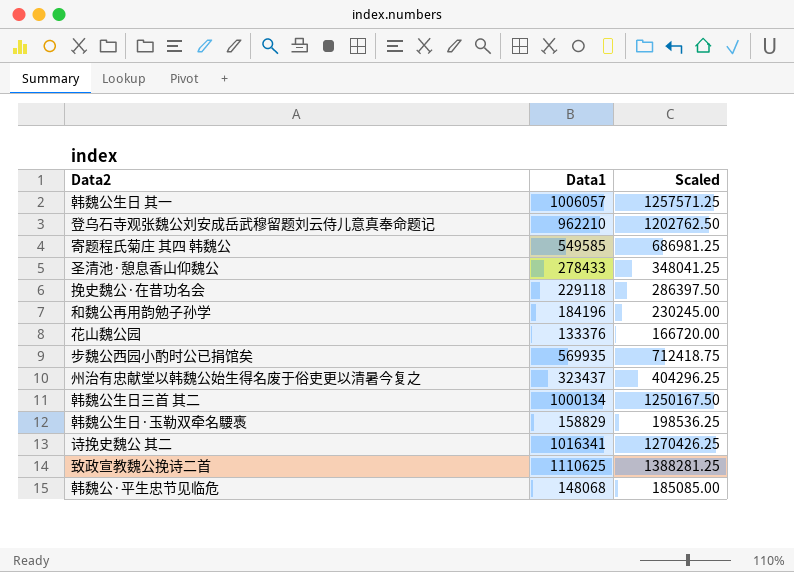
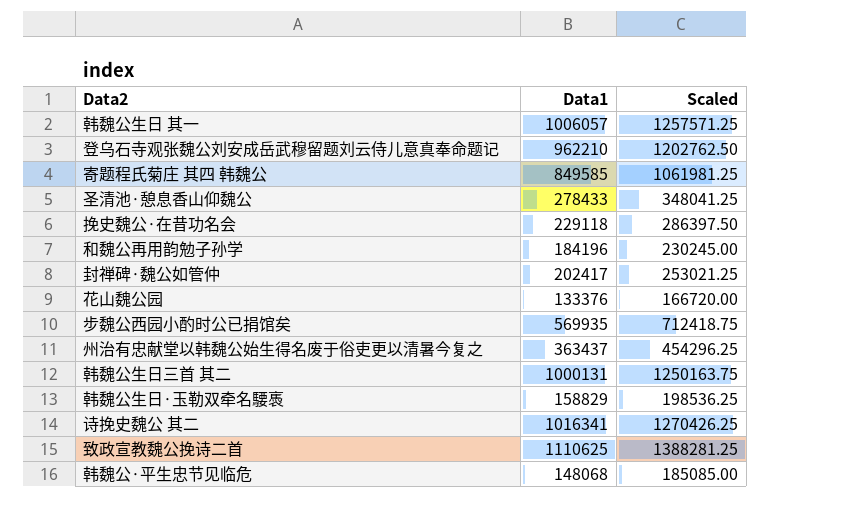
寄题程氏菊庄 其四 韩魏公 | Data1: 549585 -> 849585
寄题程氏菊庄 其四 韩魏公 | Scaled: 686981.25 -> 1061981.25
row 封禅碑·魏公如管仲: none -> 202417 | 253021.25
州治有忠献堂以韩魏公始生得名废于俗吏更以清暑今复之 | Data1: 323437 -> 363437
州治有忠献堂以韩魏公始生得名废于俗吏更以清暑今复之 | Scaled: 404296.25 -> 454296.25
韩魏公生日三首 其二 | Data1: 1000134 -> 1000131
韩魏公生日三首 其二 | Scaled: 1250167.50 -> 1250163.75

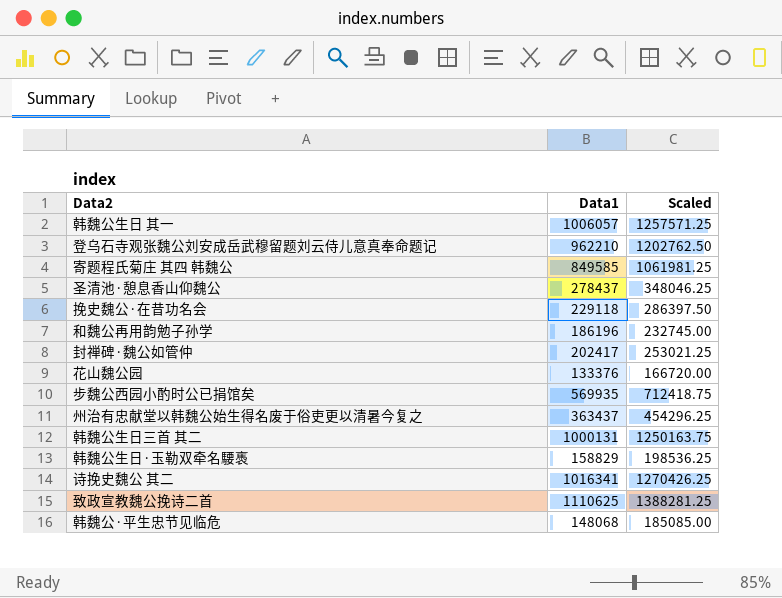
圣清池·憩息香山仰魏公 | Data1: 278433 -> 278437
圣清池·憩息香山仰魏公 | Scaled: 348041.25 -> 348046.25
和魏公再用韵勉子孙学 | Data1: 184196 -> 186196
和魏公再用韵勉子孙学 | Scaled: 230245.00 -> 232745.00

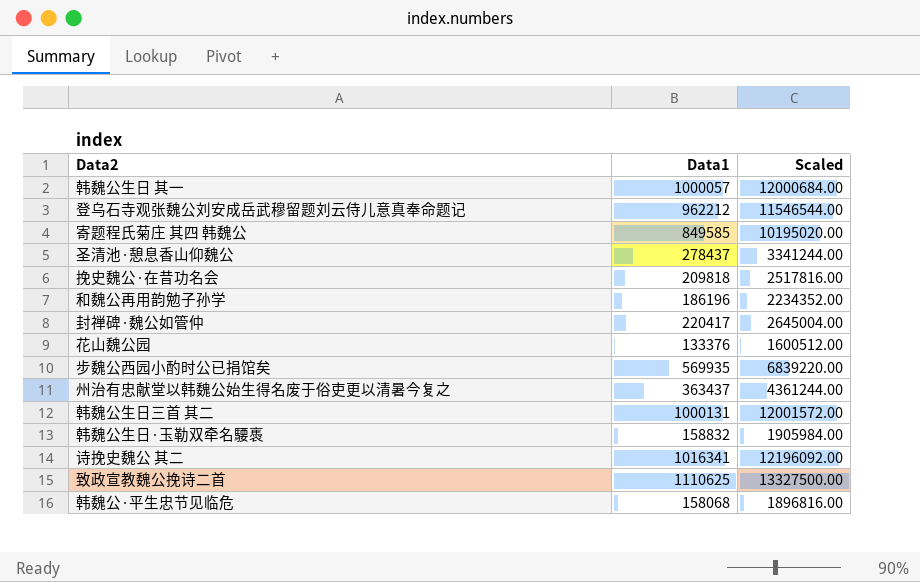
column Scaled | formula: [Data1] * 1.25 -> [Data1] * 12
韩魏公生日 其一 | Data1: 1006057 -> 1000057
登乌石寺观张魏公刘安成岳武穆留题刘云侍儿意真奉命题记 | Data1: 962210 -> 962212
挽史魏公·在昔功名会 | Data1: 229118 -> 209818
封禅碑·魏公如管仲 | Data1: 202417 -> 220417
韩魏公生日·玉勒双牵名騕褭 | Data1: 158829 -> 158832
韩魏公·平生忠节见临危 | Data1: 148068 -> 158068

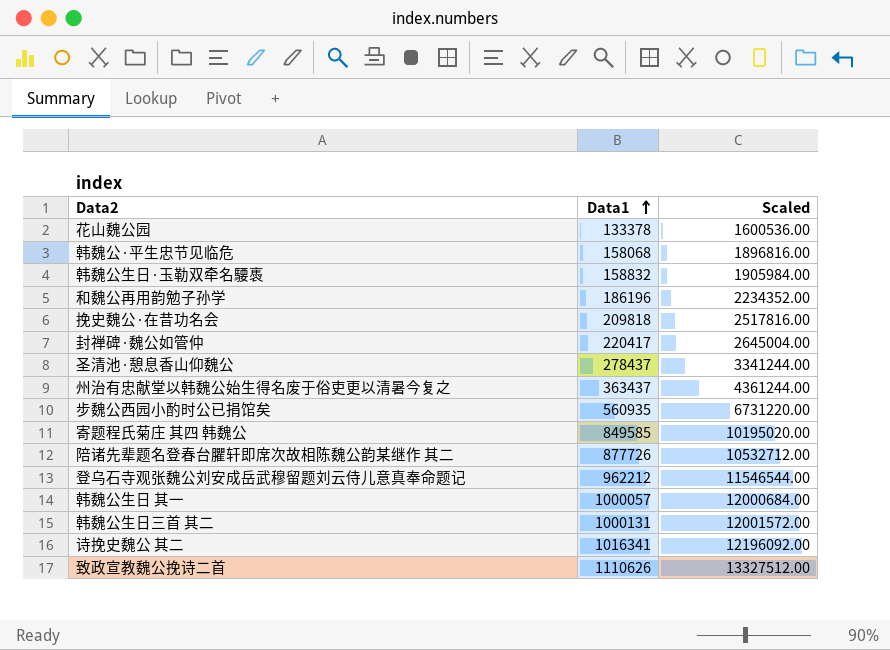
row order: none -> Data1 ascending
花山魏公园 | Data1: 133376 -> 133378
花山魏公园 | Scaled: 1600512.00 -> 1600536.00
步魏公西园小酌时公已捐馆矣 | Data1: 569935 -> 560935
步魏公西园小酌时公已捐馆矣 | Scaled: 6839220.00 -> 6731220.00
row 陪诸先辈题名登春台臞轩即席次故相陈魏公韵某继作 其二: none -> 877726 | 10532712.00
致政宣教魏公挽诗二首 | Data1: 1110625 -> 1110626
致政宣教魏公挽诗二首 | Scaled: 13327500.00 -> 13327512.00

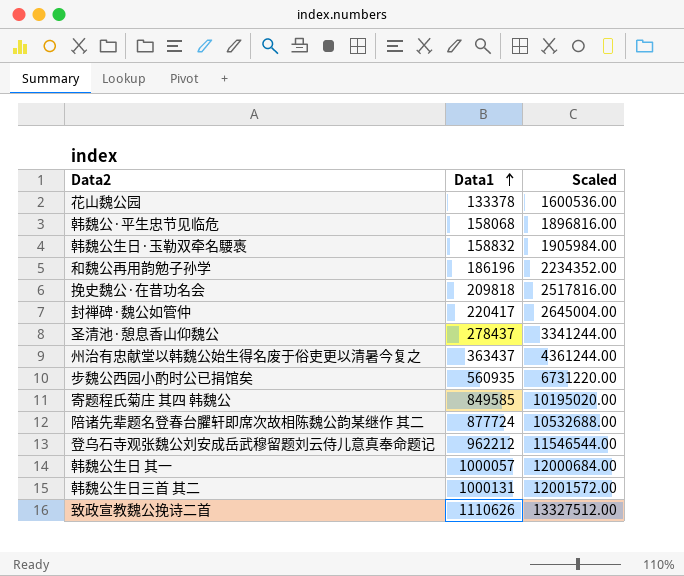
row 诗挽史魏公 其二: 1016341 | 12196092.00 -> none
陪诸先辈题名登春台臞轩即席次故相陈魏公韵某继作 其二 | Data1: 877726 -> 877724
陪诸先辈题名登春台臞轩即席次故相陈魏公韵某继作 其二 | Scaled: 10532712.00 -> 10532688.00

